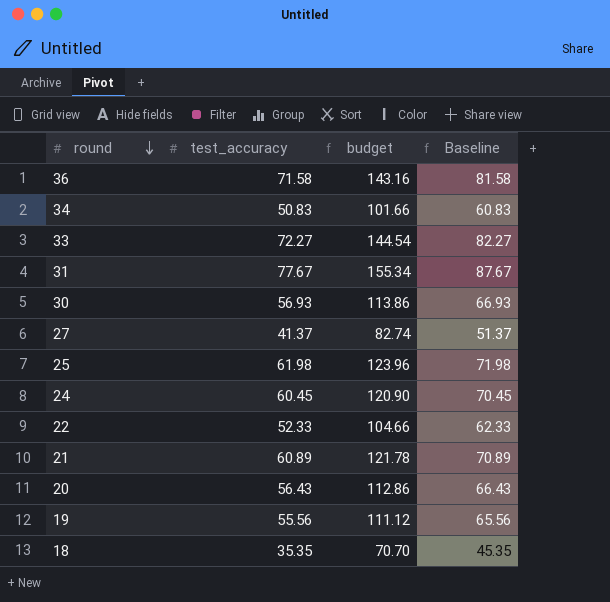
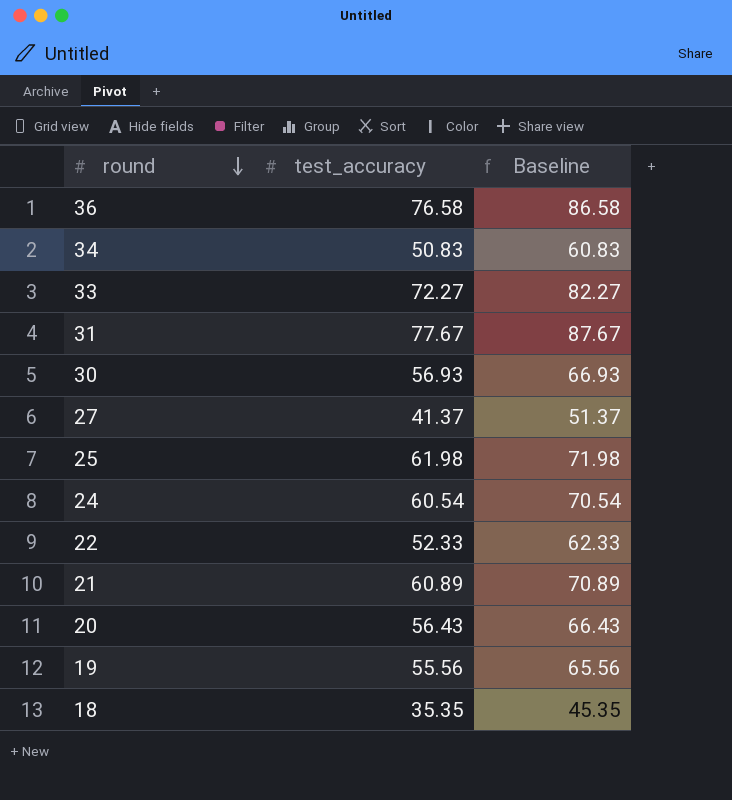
column budget | formula: [test_accuracy] * 2 -> none
36 | test_accuracy: 71.58 -> 76.58
36 | Baseline: 81.58 -> 86.58
24 | test_accuracy: 60.45 -> 60.54
24 | Baseline: 70.45 -> 70.54

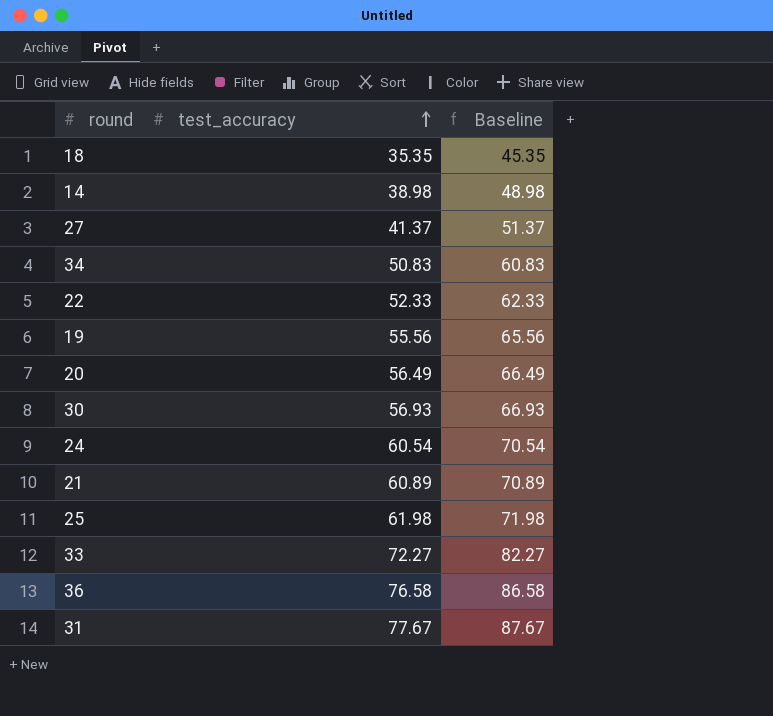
row order: round descending -> test_accuracy ascending
row 14: none -> 38.98 | 48.98
20 | test_accuracy: 56.43 -> 56.49
20 | Baseline: 66.43 -> 66.49

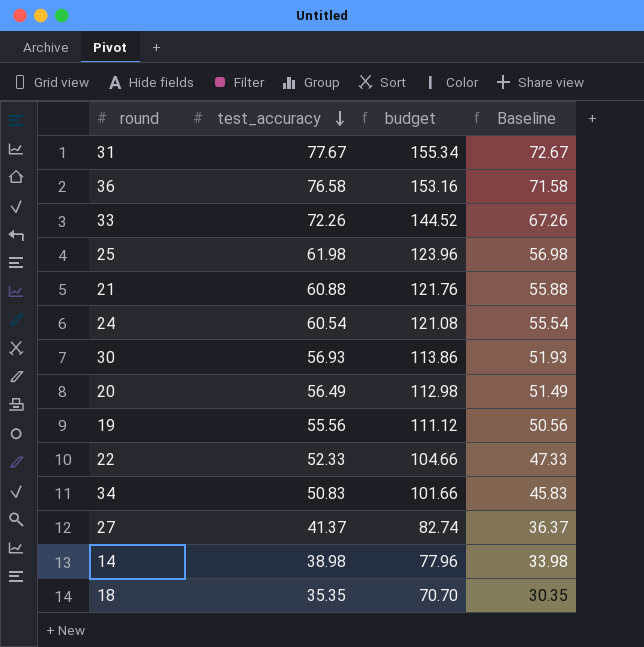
row order: test_accuracy ascending -> test_accuracy descending
column budget | formula: none -> [test_accuracy] * 2
column Baseline | formula: [test_accuracy] + 10 -> [test_accuracy] - 5
33 | test_accuracy: 72.27 -> 72.26
21 | test_accuracy: 60.89 -> 60.88

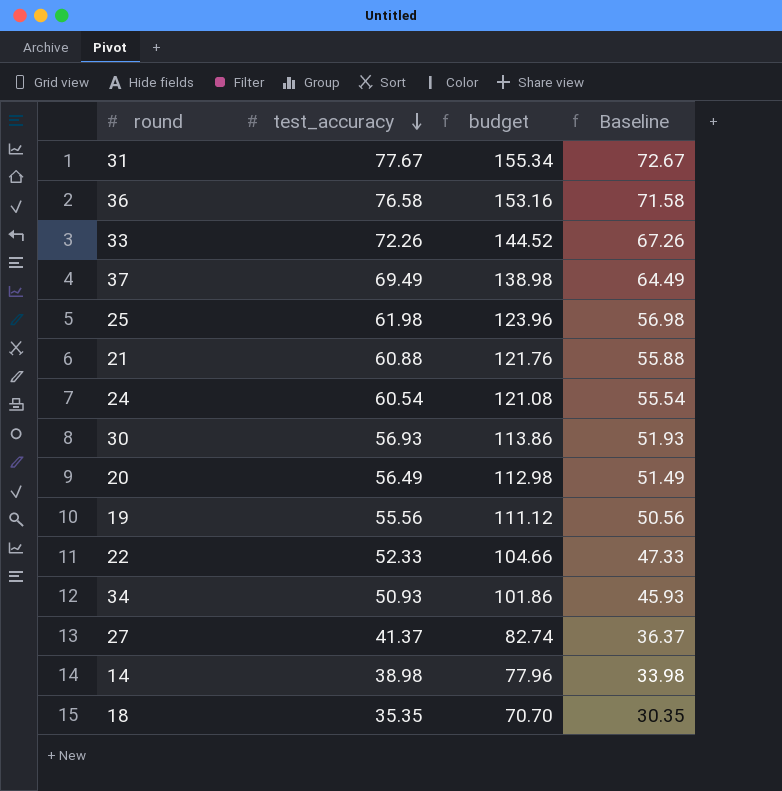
row 37: none -> 69.49 | 138.98 | 64.49
34 | test_accuracy: 50.83 -> 50.93
34 | budget: 101.66 -> 101.86
34 | Baseline: 45.83 -> 45.93

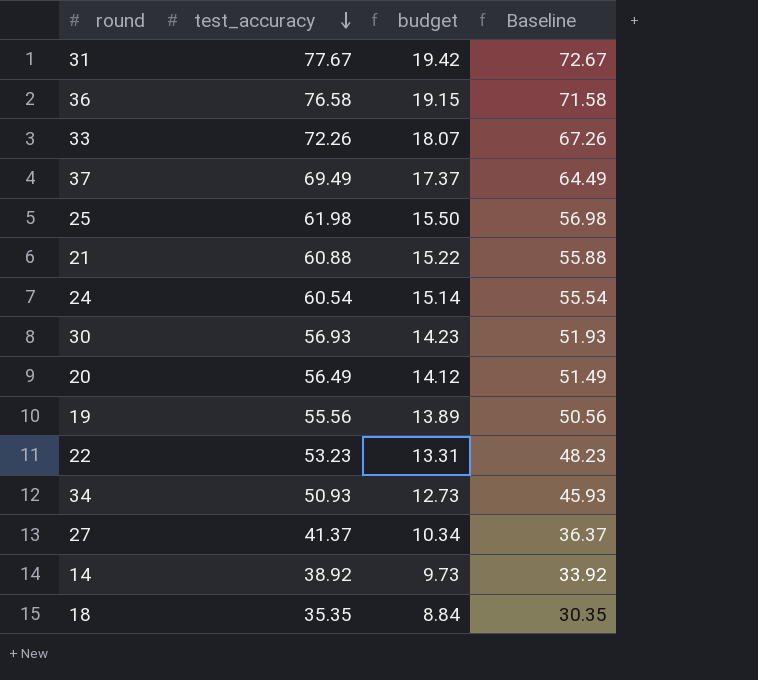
column budget | formula: [test_accuracy] * 2 -> [test_accuracy] * 0.25
22 | test_accuracy: 52.33 -> 53.23
22 | Baseline: 47.33 -> 48.23
14 | test_accuracy: 38.98 -> 38.92
14 | Baseline: 33.98 -> 33.92

